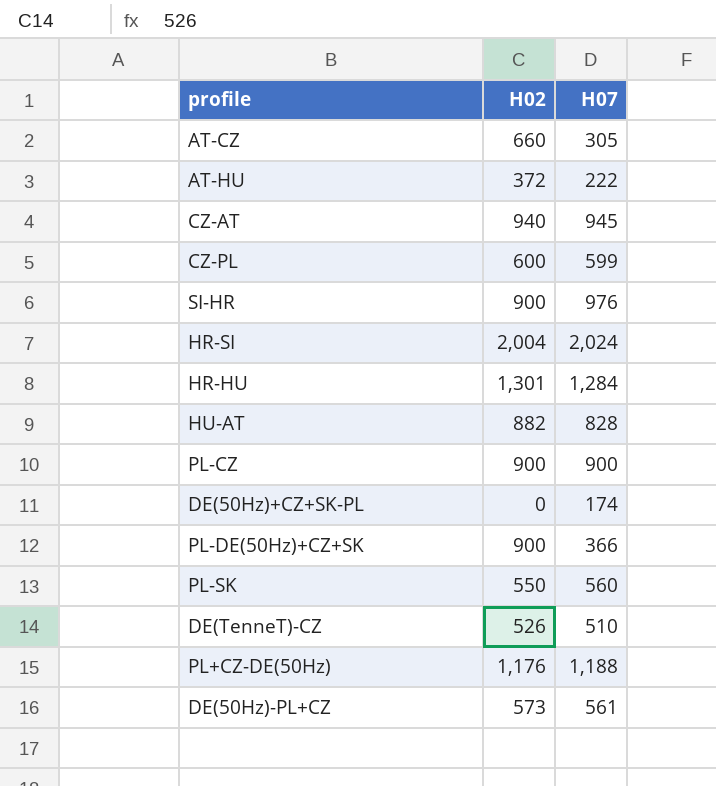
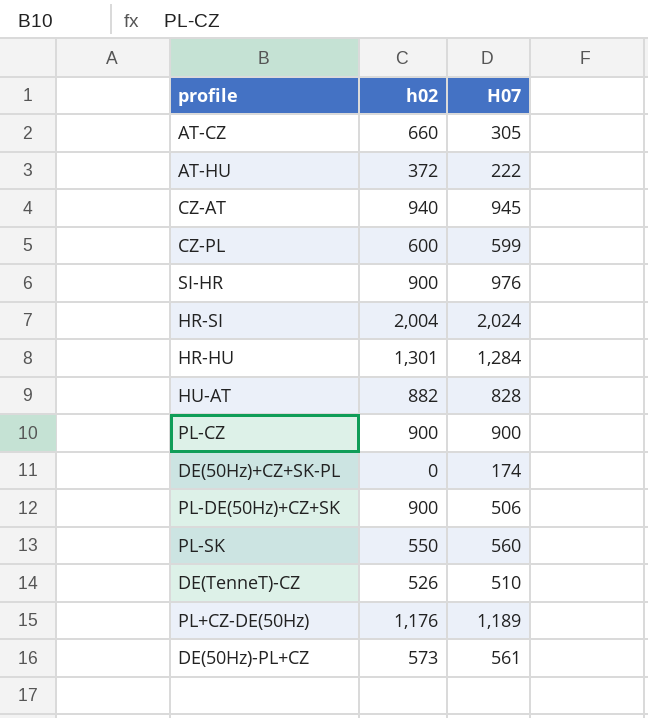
column name: H02 -> h02
PL-DE(50Hz)+CZ+SK | H07: 366 -> 506
PL+CZ-DE(50Hz) | H07: 1,188 -> 1,189

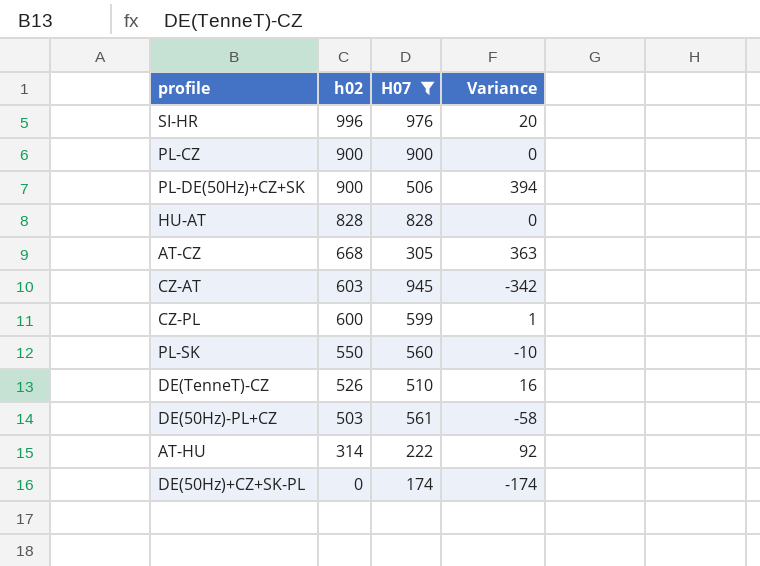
filter: none -> H07 <= 976
row order: none -> h02 descending
column Variance | formula: none -> [h02] - [H07]
SI-HR | h02: 900 -> 996
HU-AT | h02: 882 -> 828
AT-CZ | h02: 660 -> 668
CZ-AT | h02: 940 -> 603
DE(50Hz)-PL+CZ | h02: 573 -> 503
AT-HU | h02: 372 -> 314

